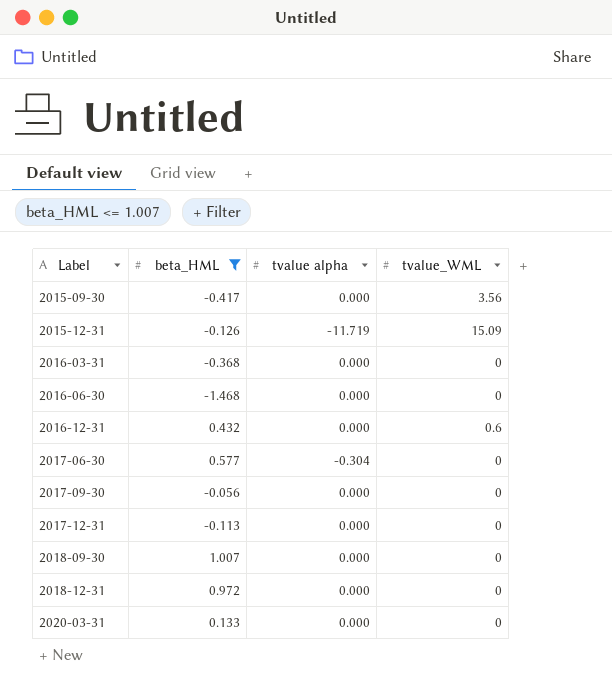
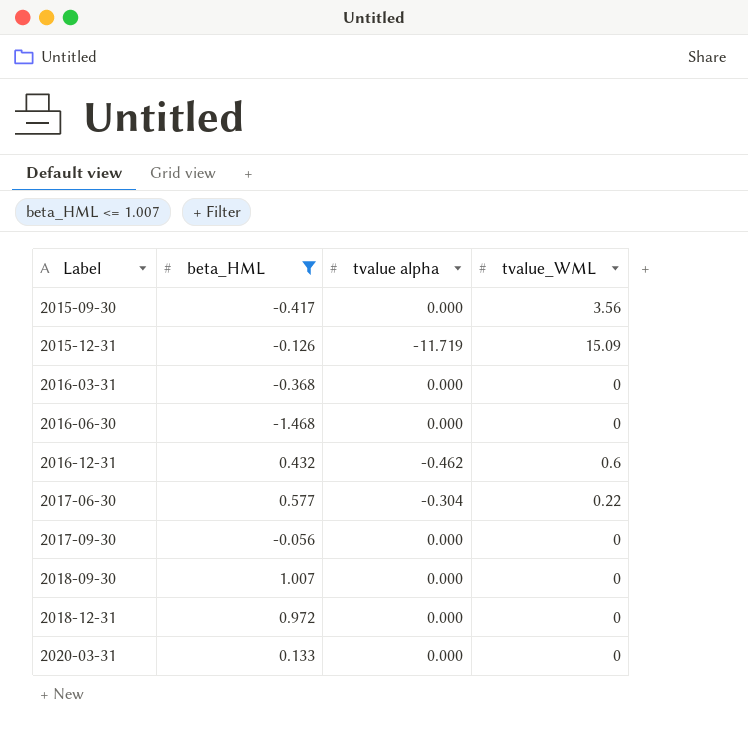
row 2017-12-31: -0.113 | 0.000 | 0 -> none
2016-12-31 | tvalue alpha: 0.000 -> -0.462
2017-06-30 | tvalue_WML: 0 -> 0.22

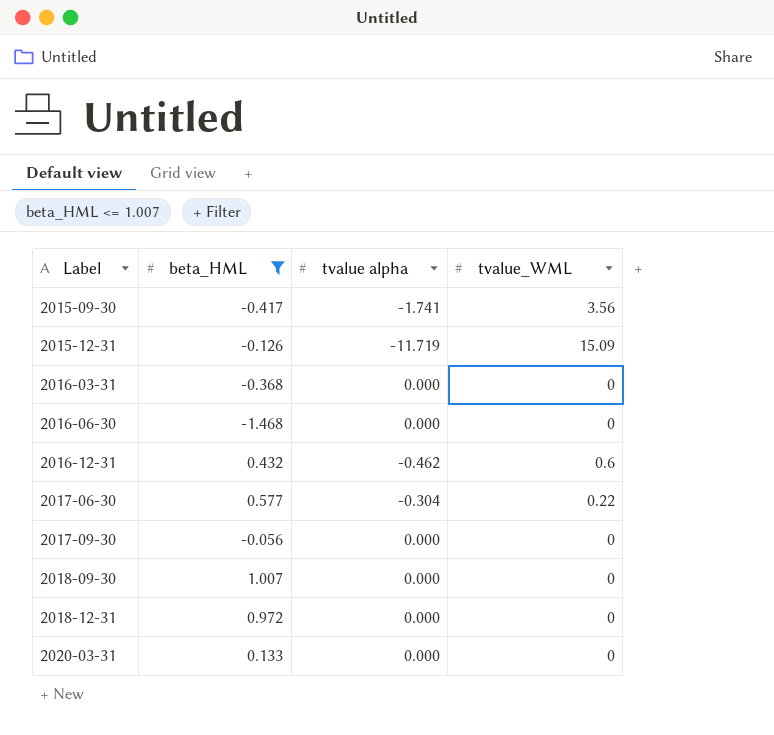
2015-09-30 | tvalue alpha: 0.000 -> -1.741

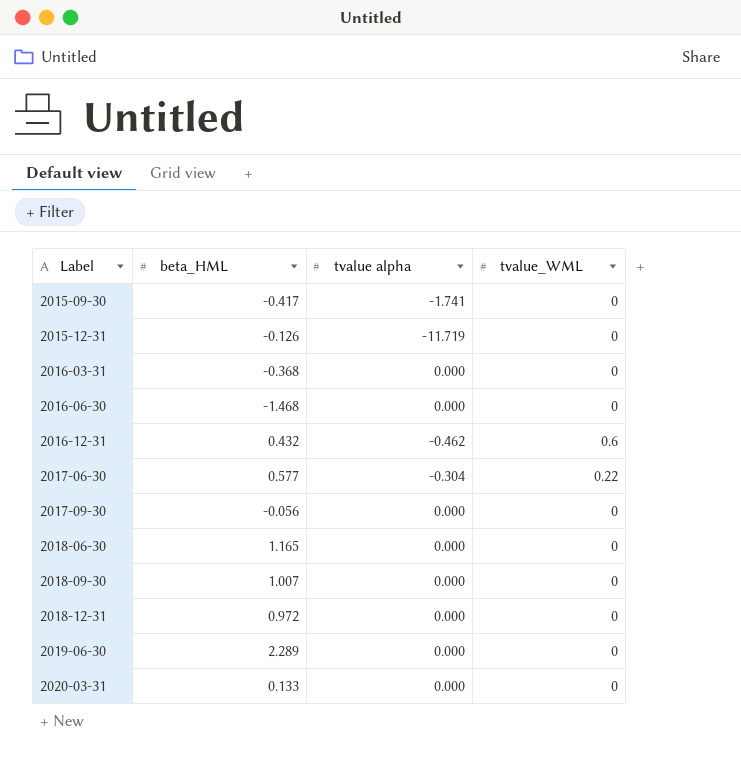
filter: beta_HML <= 1.007 -> none
2015-09-30 | tvalue_WML: 3.56 -> 0
2015-12-31 | tvalue_WML: 15.09 -> 0

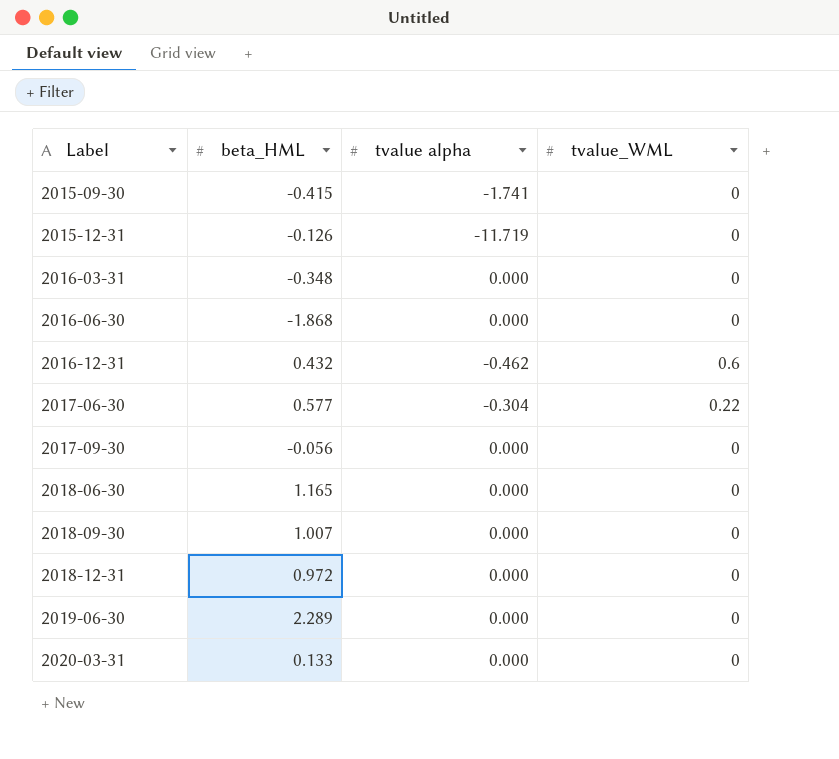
2015-09-30 | beta_HML: -0.417 -> -0.415
2016-03-31 | beta_HML: -0.368 -> -0.348
2016-06-30 | beta_HML: -1.468 -> -1.868

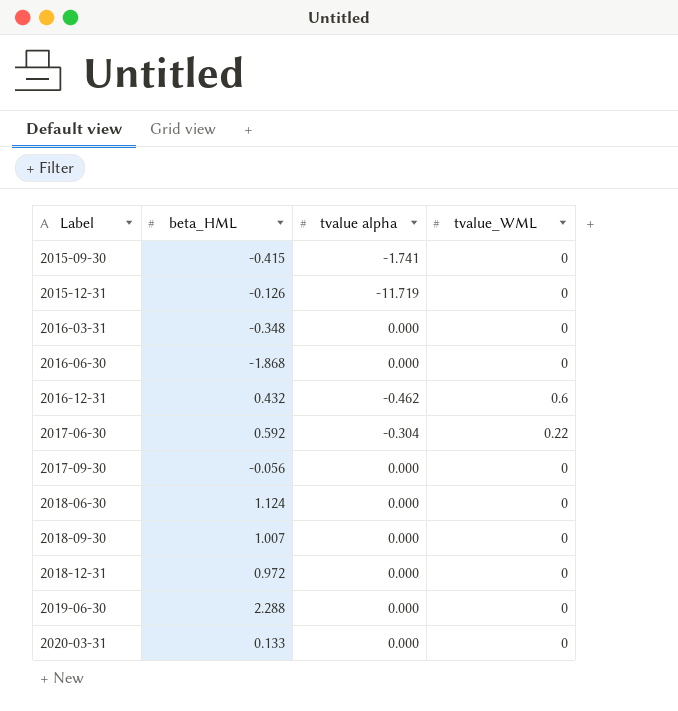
2017-06-30 | beta_HML: 0.577 -> 0.592
2018-06-30 | beta_HML: 1.165 -> 1.124
2019-06-30 | beta_HML: 2.289 -> 2.288

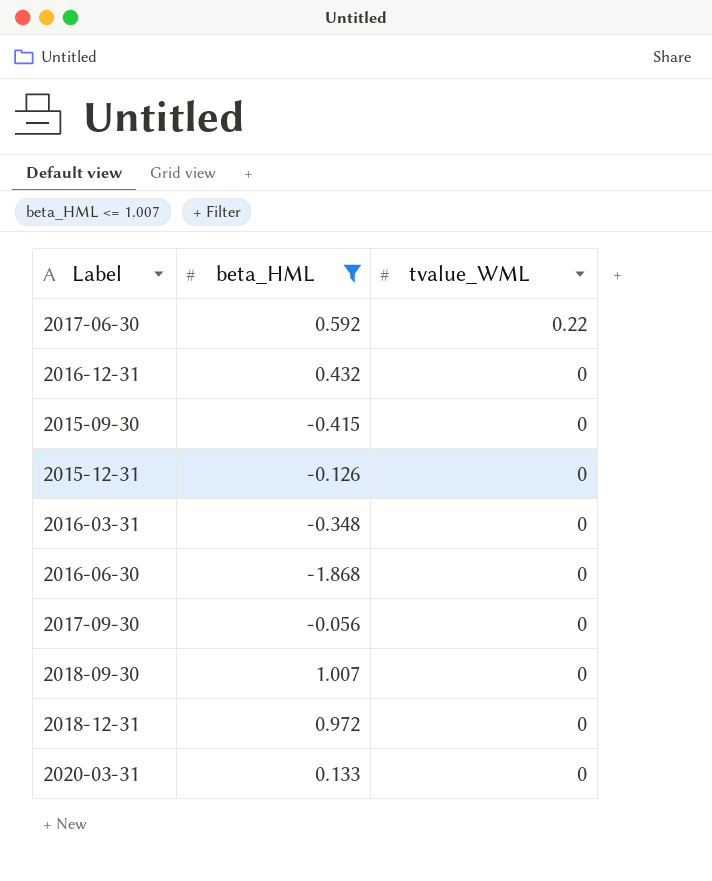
filter: none -> beta_HML <= 1.007
row order: Label ascending -> tvalue_WML descending
column tvalue alpha | position: 3 -> none
2016-12-31 | tvalue_WML: 0.6 -> 0

